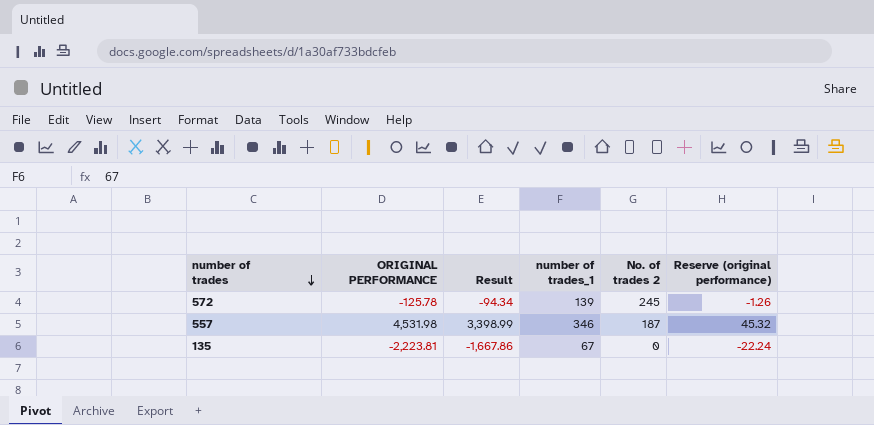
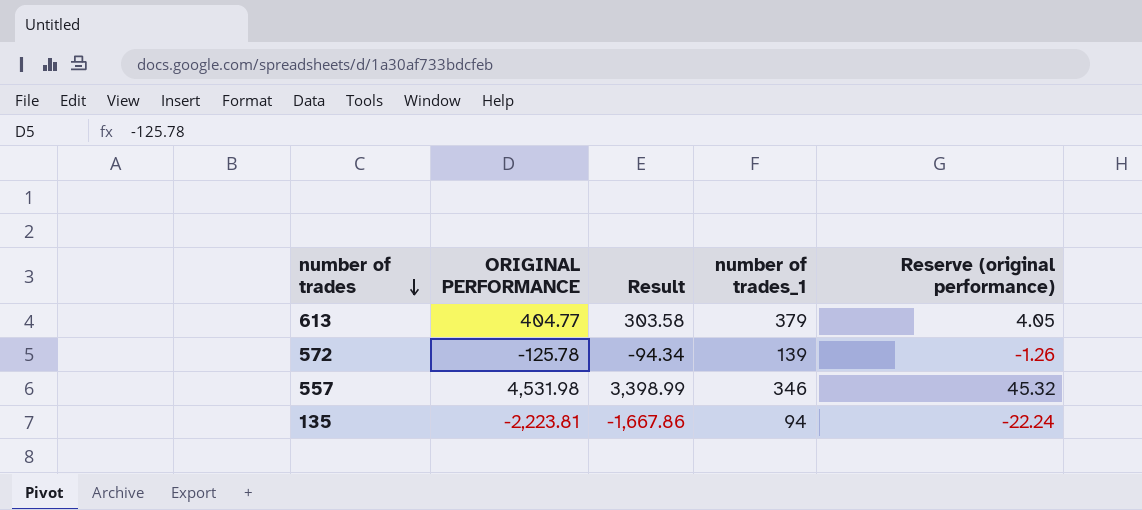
column No. of trades 2 | position: 5 -> none
row 613: none -> 404.77 | 303.58 | 379 | 4.05
135 | number of trades_1: 67 -> 94

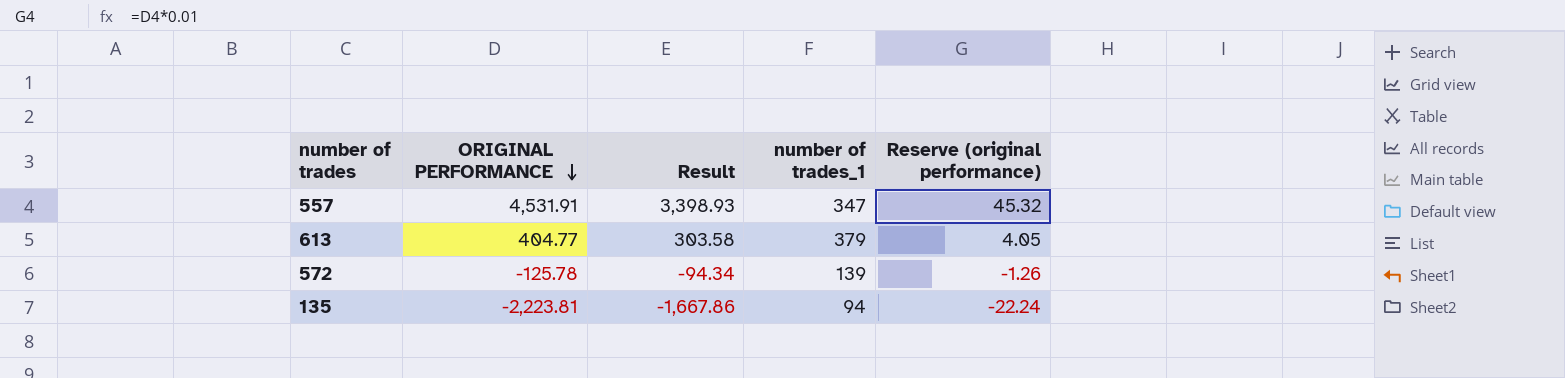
row order: number of trades descending -> ORIGINAL PERFORMANCE descending
557 | ORIGINAL PERFORMANCE: 4,531.98 -> 4,531.91
557 | Result: 3,398.99 -> 3,398.93
557 | number of trades_1: 346 -> 347

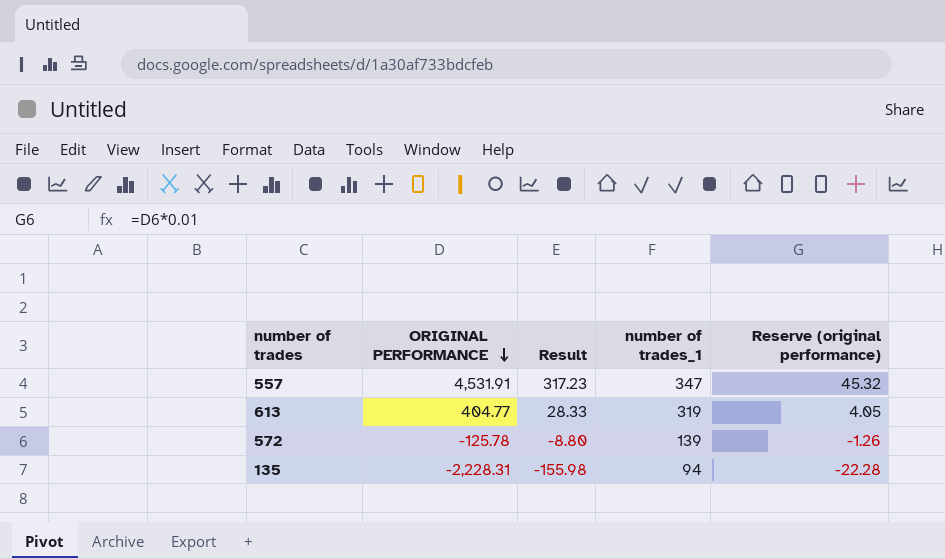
column Result | formula: [ORIGINAL PERFORMANCE] * 0.75 -> [ORIGINAL PERFORMANCE] * 0.07
613 | number of trades_1: 379 -> 319
135 | ORIGINAL PERFORMANCE: -2,223.81 -> -2,228.31
135 | Reserve (original performance): -22.24 -> -22.28

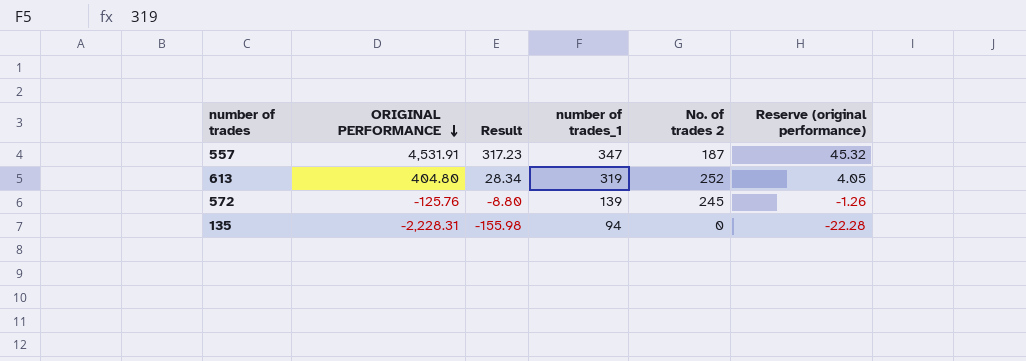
column No. of trades 2 | position: none -> 5
613 | ORIGINAL PERFORMANCE: 404.77 -> 404.80
613 | Result: 28.33 -> 28.34
572 | ORIGINAL PERFORMANCE: -125.78 -> -125.76

